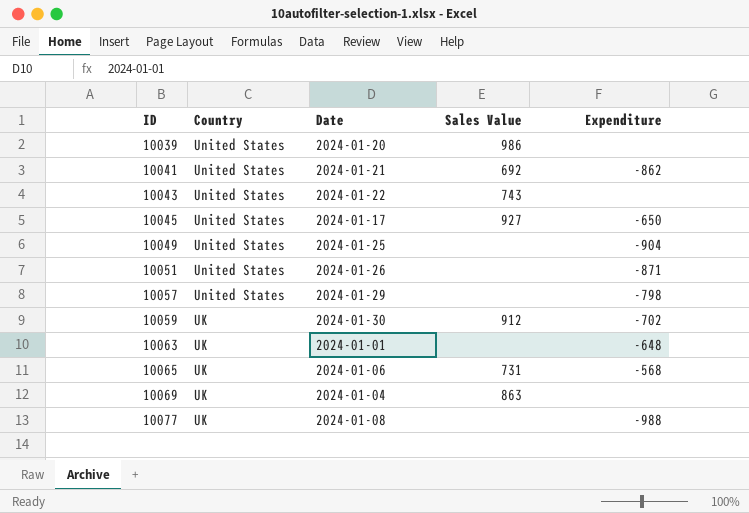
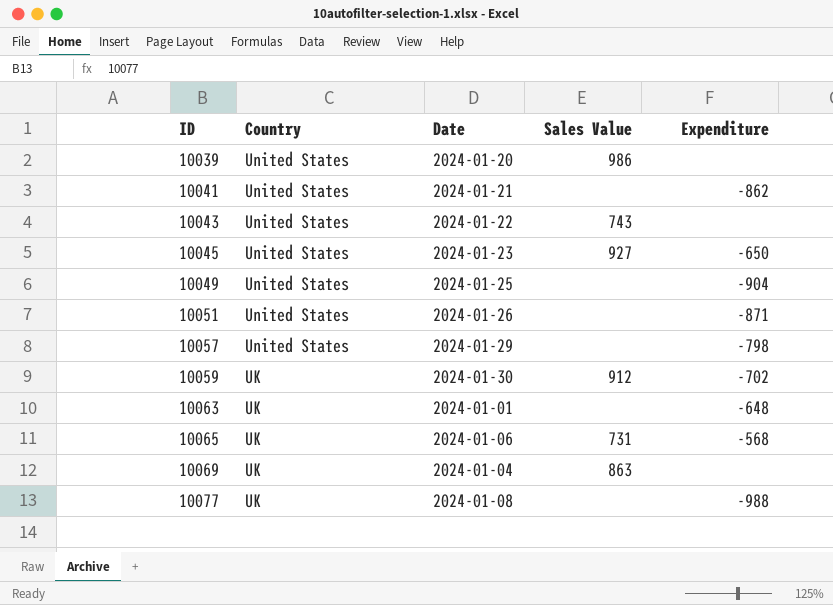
10041 | Sales Value: 692 -> none
10045 | Date: 2024-01-17 -> 2024-01-23

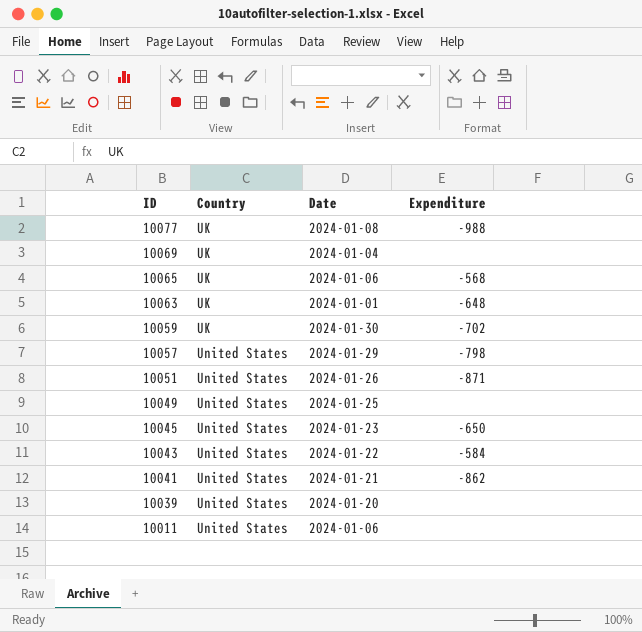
row order: ID ascending -> ID descending
column Sales Value | position: 4 -> none
10049 | Expenditure: -904 -> none
10043 | Expenditure: none -> -584
row 10011: none -> United States | 2024-01-06 | none

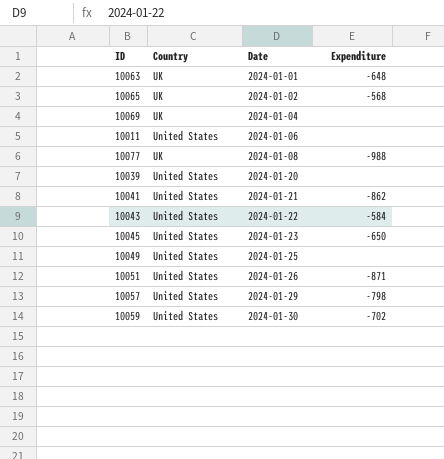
row order: ID descending -> Date ascending
10065 | Date: 2024-01-06 -> 2024-01-02
10059 | Country: UK -> United States

